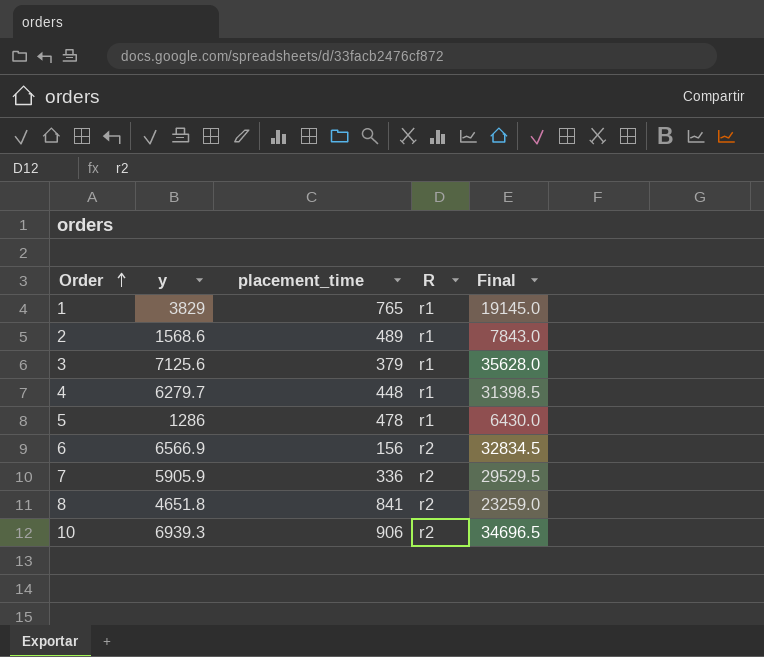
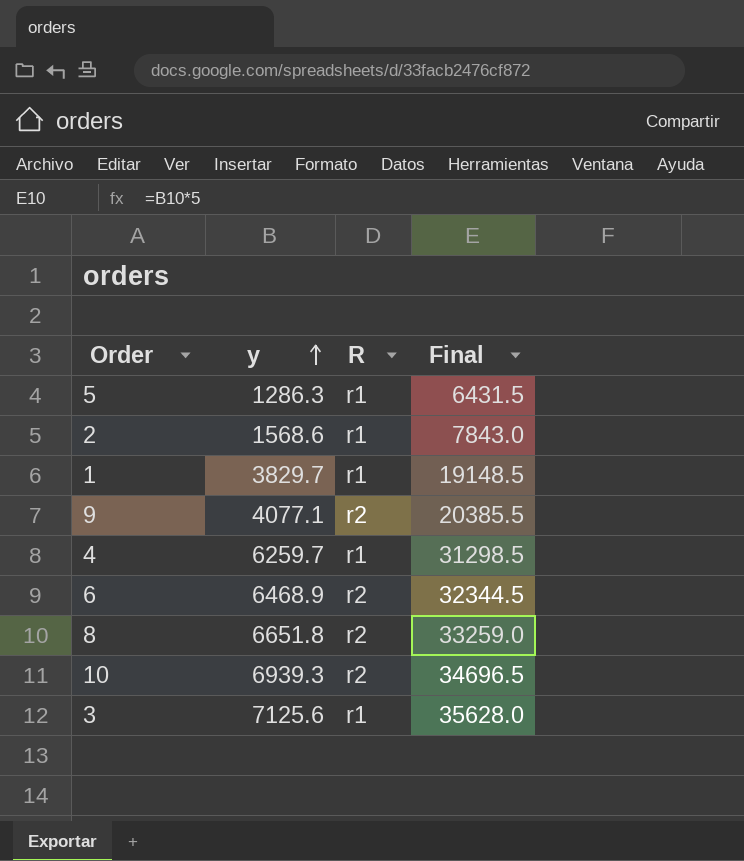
row order: Order ascending -> y ascending
column placement_time | position: 3 -> none
row 7: 5905.9 | 336 | r2 | 29529.5 -> none
5 | y: 1286 -> 1286.3
5 | Final: 6430.0 -> 6431.5
1 | y: 3829 -> 3829.7
1 | Final: 19145.0 -> 19148.5
row 9: none -> 4077.1 | r2 | 20385.5
4 | y: 6279.7 -> 6259.7
4 | Final: 31398.5 -> 31298.5
6 | y: 6566.9 -> 6468.9
6 | Final: 32834.5 -> 32344.5
8 | y: 4651.8 -> 6651.8
8 | Final: 23259.0 -> 33259.0

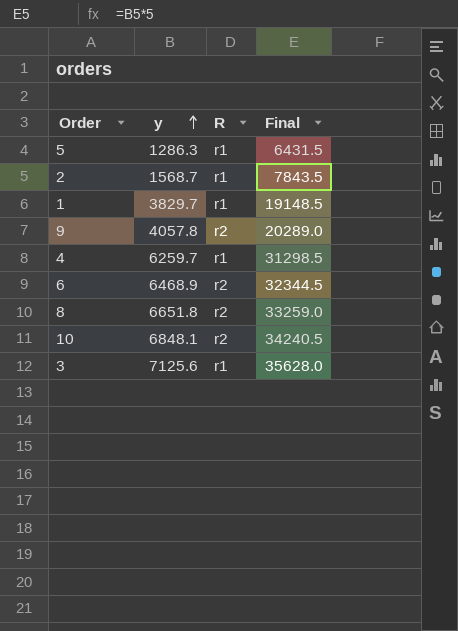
2 | y: 1568.6 -> 1568.7
2 | Final: 7843.0 -> 7843.5
9 | y: 4077.1 -> 4057.8
9 | Final: 20385.5 -> 20289.0
10 | y: 6939.3 -> 6848.1
10 | Final: 34696.5 -> 34240.5

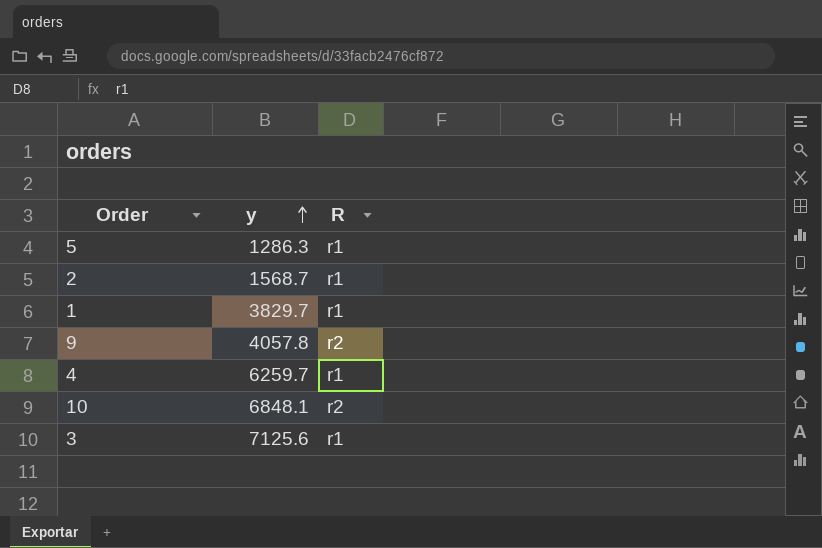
column Final | formula: [y] * 5 -> none
row 6: 6468.9 | r2 | 32344.5 -> none
row 8: 6651.8 | r2 | 33259.0 -> none

